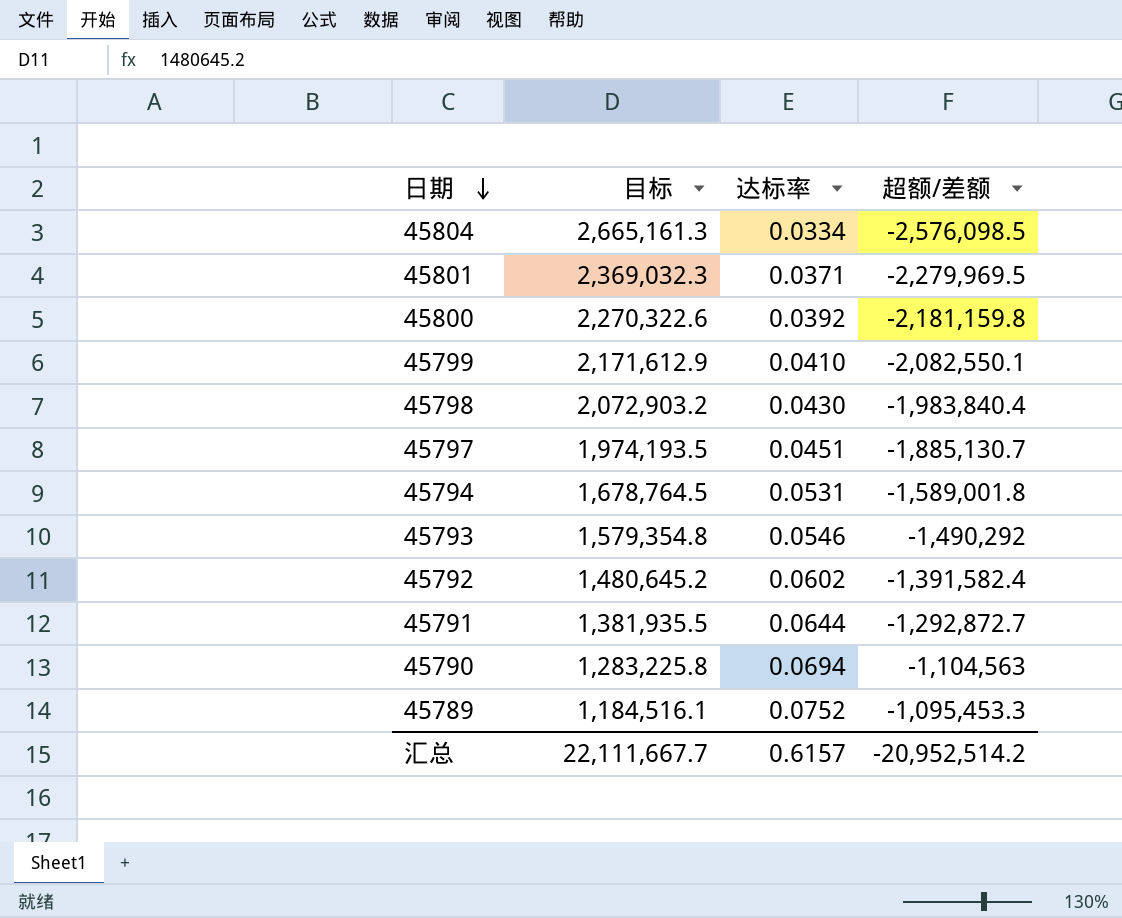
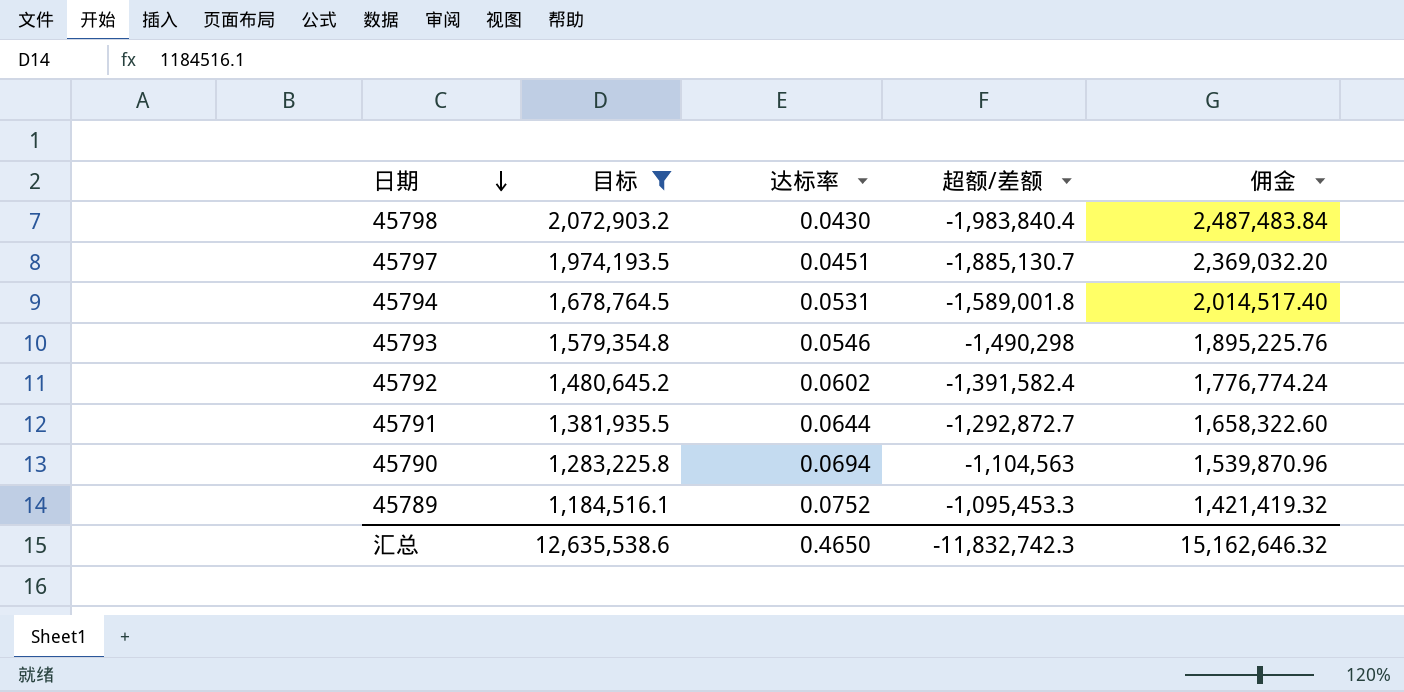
filter: none -> 目标 <= 2,072,903.2
column 佣金 | formula: none -> [目标] * 1.2
45793 | 超额/差额: -1,490,292 -> -1,490,298
汇总 | 目标: 22,111,667.7 -> 12,635,538.6
汇总 | 达标率: 0.6157 -> 0.4650
汇总 | 超额/差额: -20,952,514.2 -> -11,832,742.3

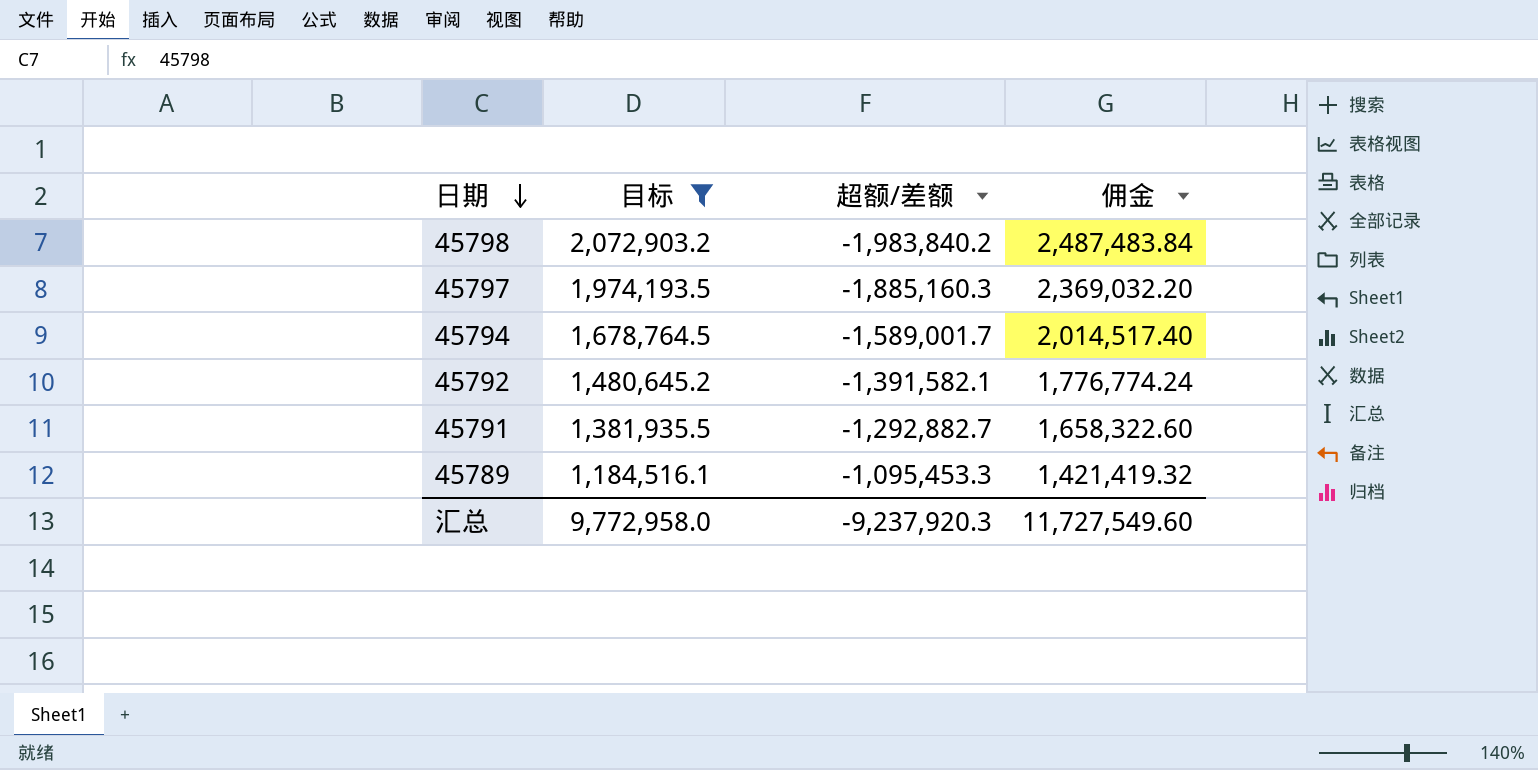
column 达标率 | position: 3 -> none
row 45793: 1,579,354.8 | 0.0546 | -1,490,298 | 1,895,225.76 -> none
row 45790: 1,283,225.8 | 0.0694 | -1,104,563 | 1,539,870.96 -> none
45798 | 超额/差额: -1,983,840.4 -> -1,983,840.2
45797 | 超额/差额: -1,885,130.7 -> -1,885,160.3
45794 | 超额/差额: -1,589,001.8 -> -1,589,001.7
45792 | 超额/差额: -1,391,582.4 -> -1,391,582.1
45791 | 超额/差额: -1,292,872.7 -> -1,292,882.7
汇总 | 目标: 12,635,538.6 -> 9,772,958.0
汇总 | 超额/差额: -11,832,742.3 -> -9,237,920.3
汇总 | 佣金: 15,162,646.32 -> 11,727,549.60

